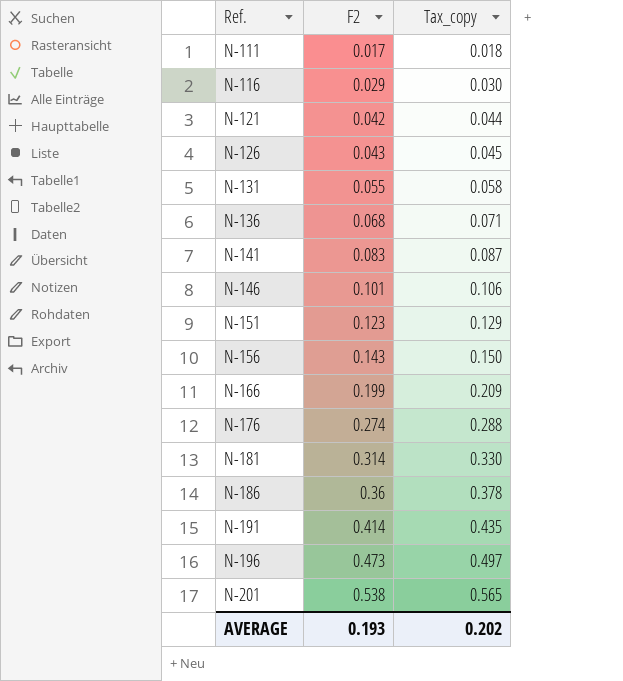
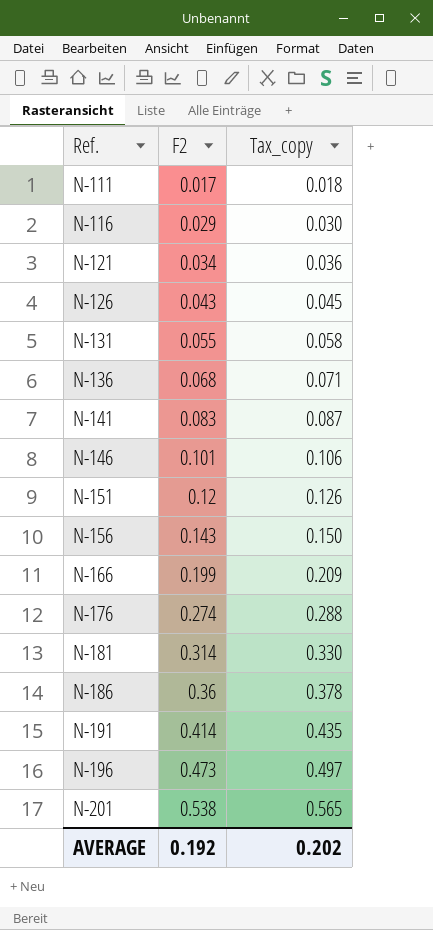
N-121 | F2: 0.042 -> 0.034
N-121 | Tax_copy: 0.044 -> 0.036
N-151 | F2: 0.123 -> 0.12
N-151 | Tax_copy: 0.129 -> 0.126
AVERAGE | F2: 0.193 -> 0.192

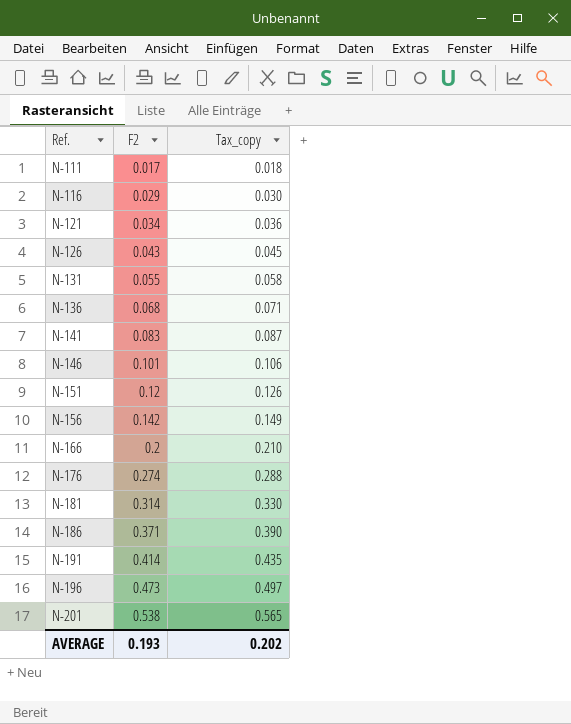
N-156 | F2: 0.143 -> 0.142
N-156 | Tax_copy: 0.150 -> 0.149
N-166 | F2: 0.199 -> 0.2
N-166 | Tax_copy: 0.209 -> 0.210
N-186 | F2: 0.36 -> 0.371
N-186 | Tax_copy: 0.378 -> 0.390
AVERAGE | F2: 0.192 -> 0.193

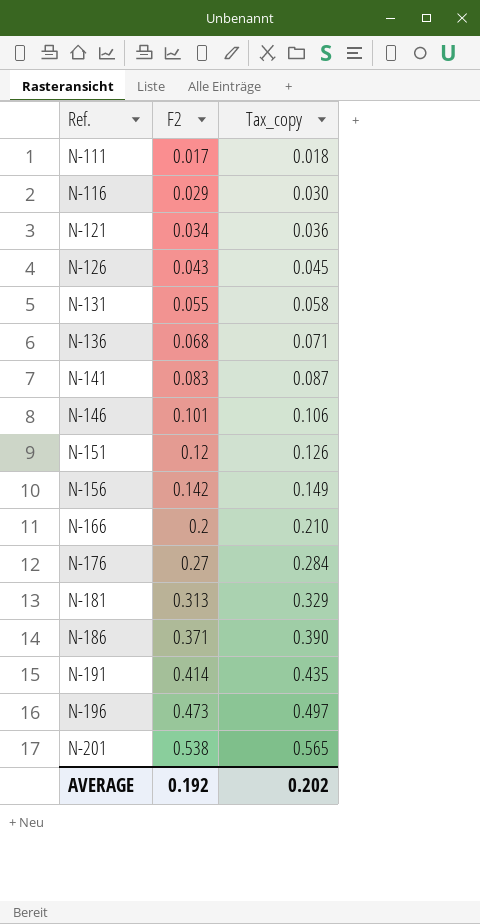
N-176 | F2: 0.274 -> 0.27
N-176 | Tax_copy: 0.288 -> 0.284
N-181 | F2: 0.314 -> 0.313
N-181 | Tax_copy: 0.330 -> 0.329
AVERAGE | F2: 0.193 -> 0.192

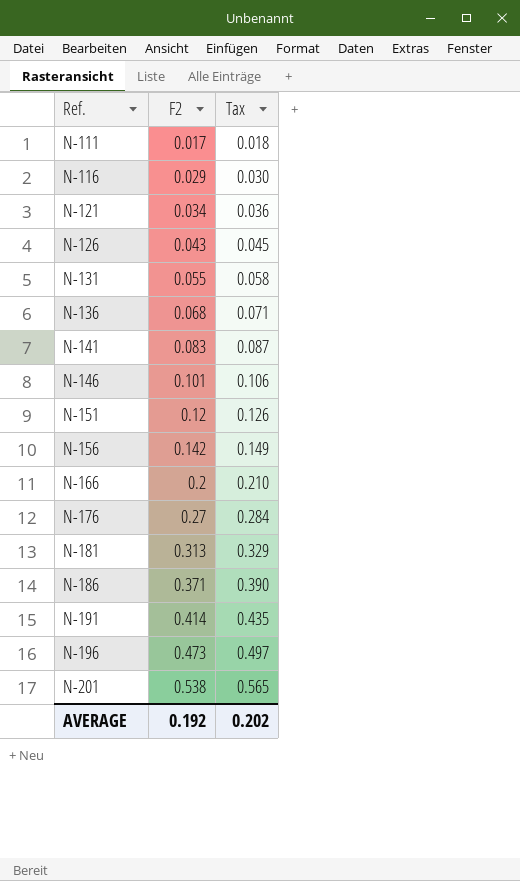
column name: Tax_copy -> Tax

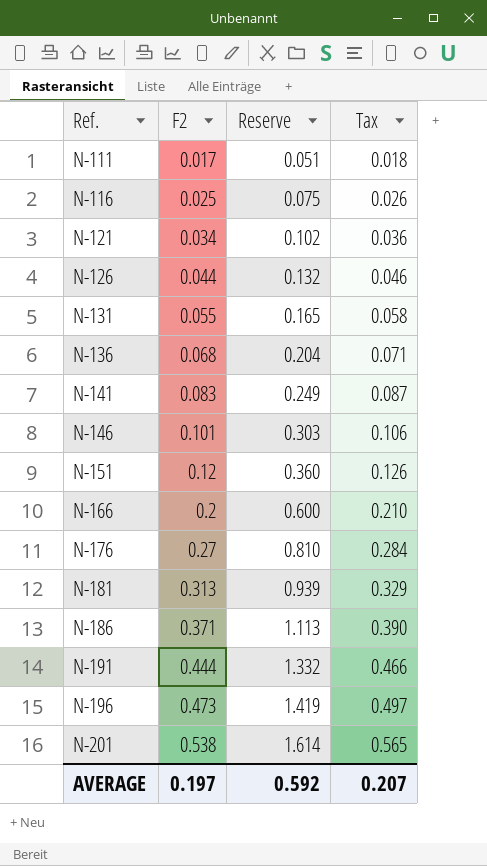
column Reserve | formula: none -> [F2] * 3
row N-156: 0.142 | 0.149 -> none
N-116 | F2: 0.029 -> 0.025
N-116 | Tax: 0.030 -> 0.026
N-126 | F2: 0.043 -> 0.044
N-126 | Tax: 0.045 -> 0.046
N-191 | F2: 0.414 -> 0.444
N-191 | Tax: 0.435 -> 0.466
AVERAGE | F2: 0.192 -> 0.197
AVERAGE | Tax: 0.202 -> 0.207

